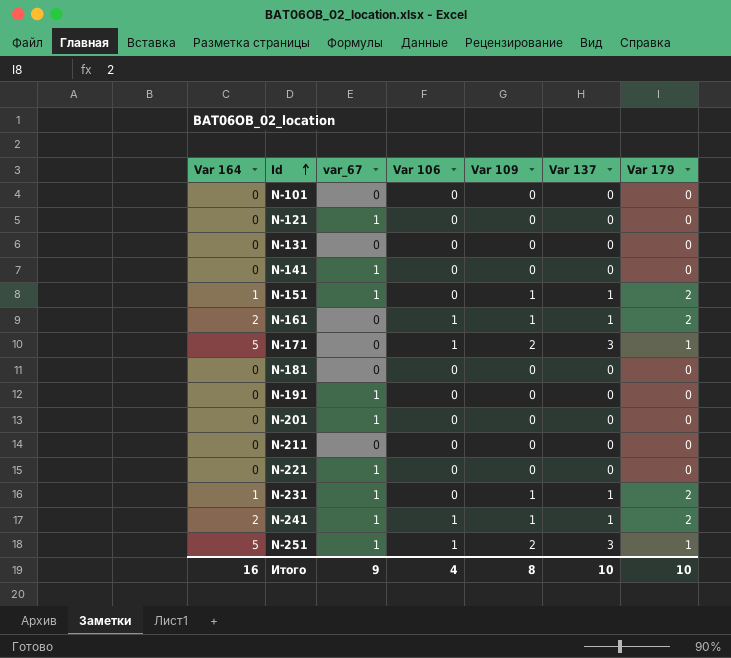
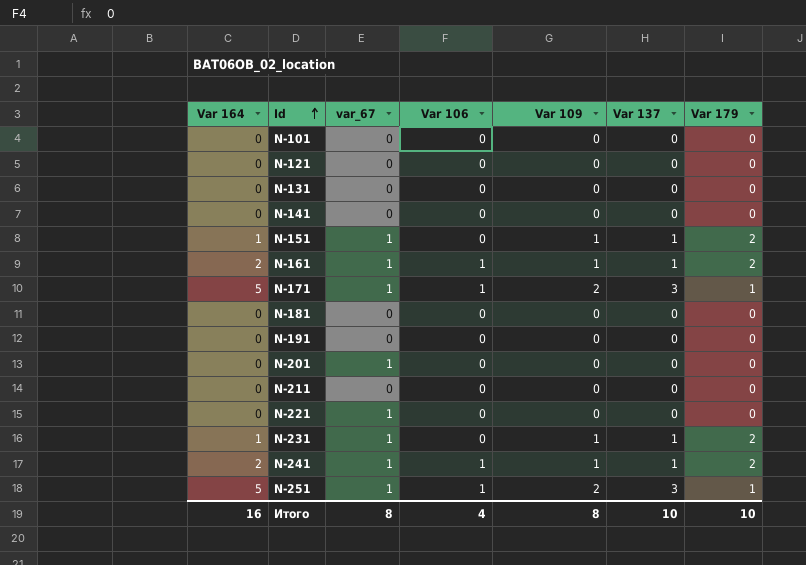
N-121 | var_67: 1 -> 0
N-141 | var_67: 1 -> 0
N-161 | var_67: 0 -> 1
N-171 | var_67: 0 -> 1
N-191 | var_67: 1 -> 0
Итого | var_67: 9 -> 8

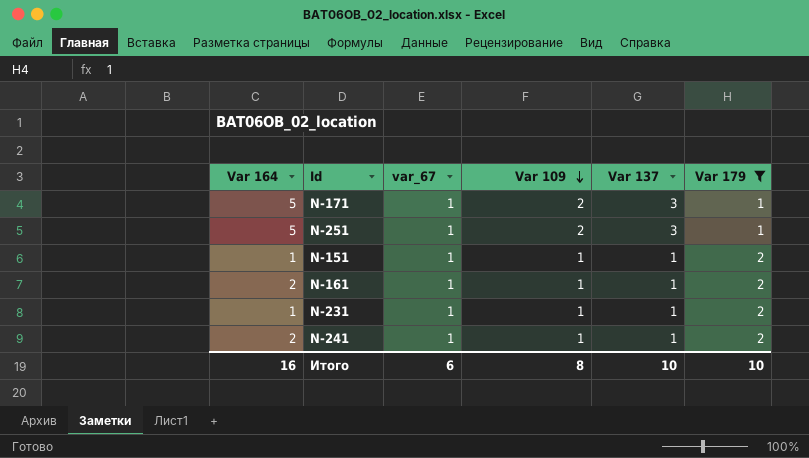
filter: none -> Var 179 != 0
row order: Id ascending -> Var 109 descending
column Var 106 | position: 4 -> none
Итого | var_67: 8 -> 6

